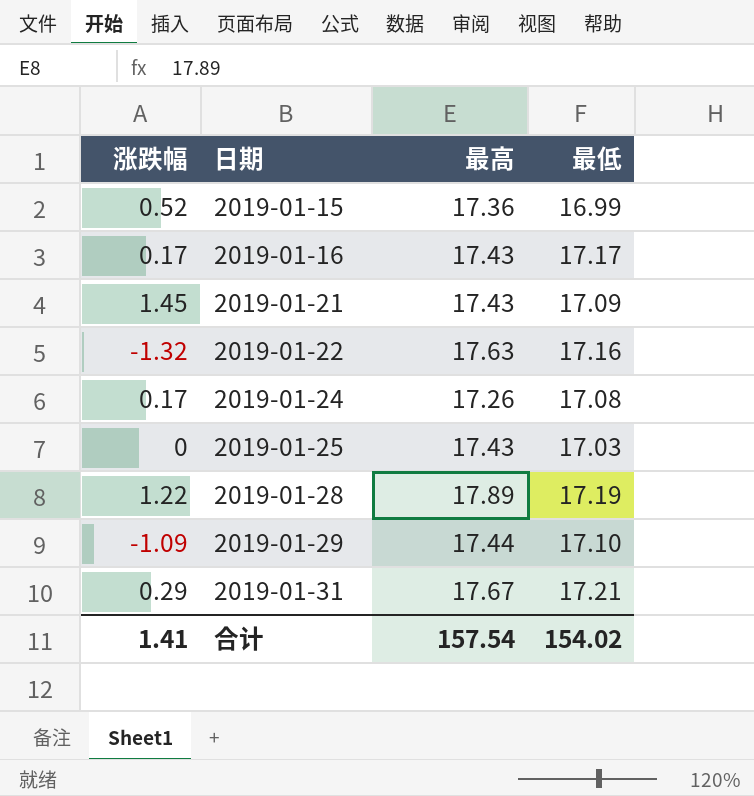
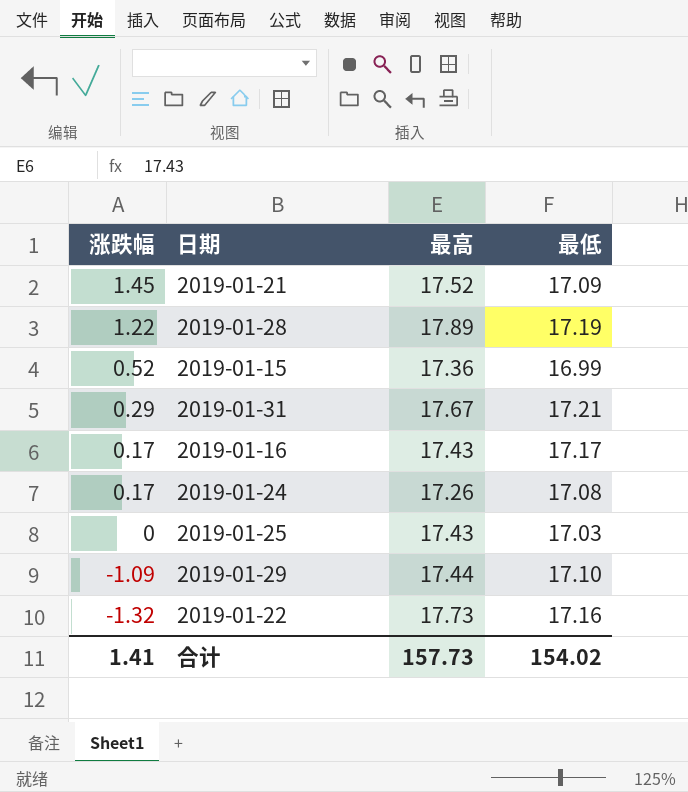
row order: 日期 ascending -> 涨跌幅 descending
2019-01-21 | 最高: 17.43 -> 17.52
2019-01-22 | 最高: 17.63 -> 17.73
合计 | 最高: 157.54 -> 157.73

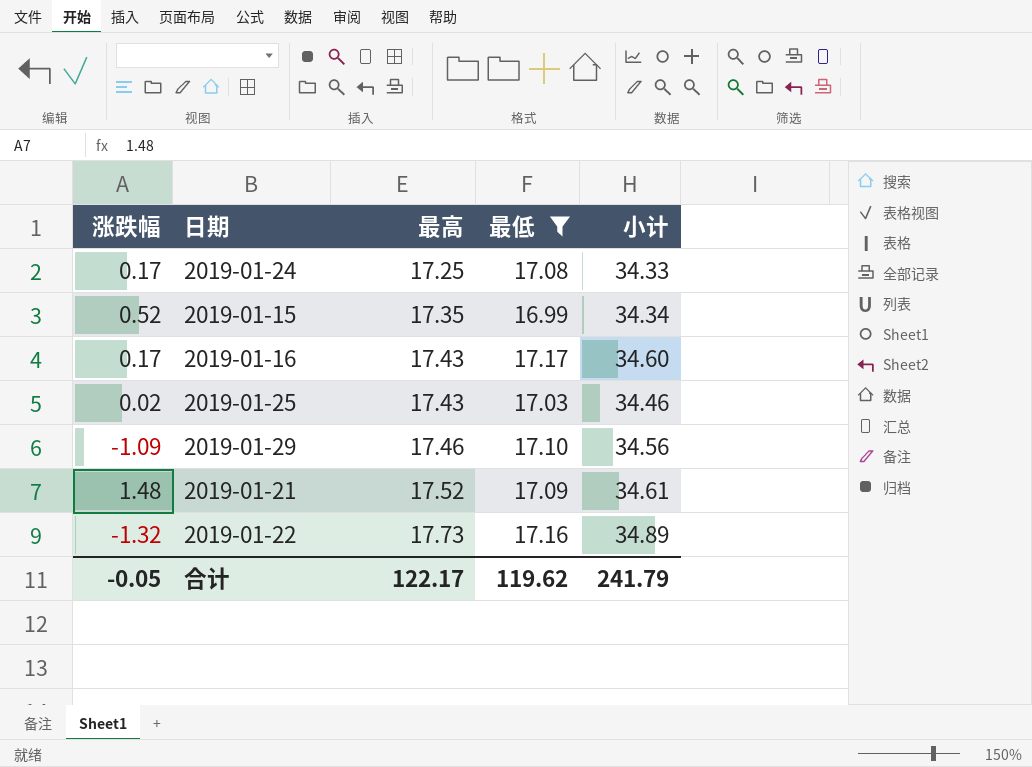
filter: none -> 最低 <= 17.17
row order: 涨跌幅 descending -> 最高 ascending
column 小计 | formula: none -> [最高] + [最低]
2019-01-24 | 最高: 17.26 -> 17.25
2019-01-15 | 最高: 17.36 -> 17.35
2019-01-25 | 涨跌幅: 0 -> 0.02
2019-01-29 | 最高: 17.44 -> 17.46
2019-01-21 | 涨跌幅: 1.45 -> 1.48
合计 | 涨跌幅: 1.41 -> -0.05
合计 | 最高: 157.73 -> 122.17
合计 | 最低: 154.02 -> 119.62

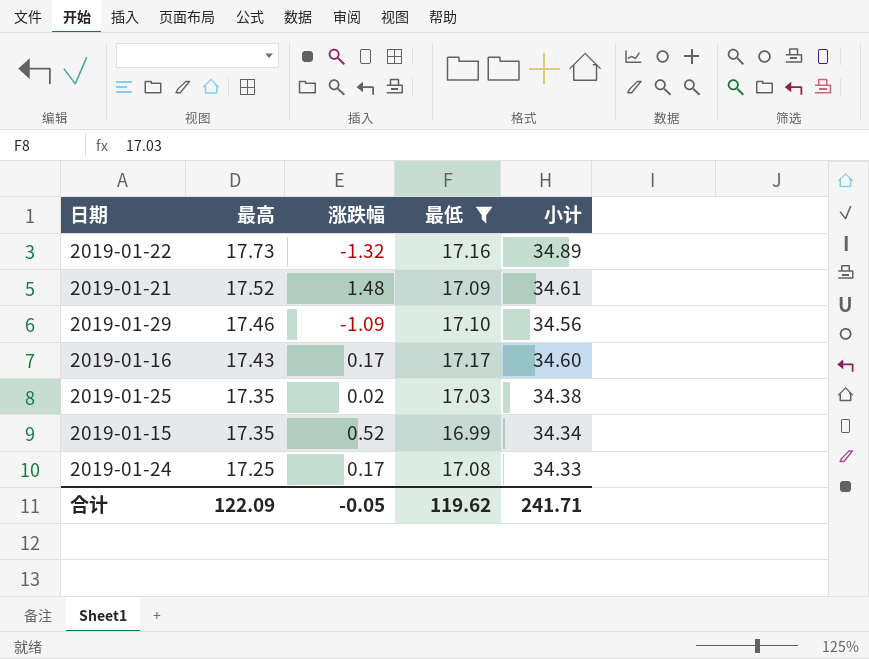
row order: 最高 ascending -> 最高 descending
column 涨跌幅 | position: 1 -> 3
2019-01-25 | 最高: 17.43 -> 17.35
2019-01-25 | 小计: 34.46 -> 34.38
合计 | 最高: 122.17 -> 122.09
合计 | 小计: 241.79 -> 241.71

